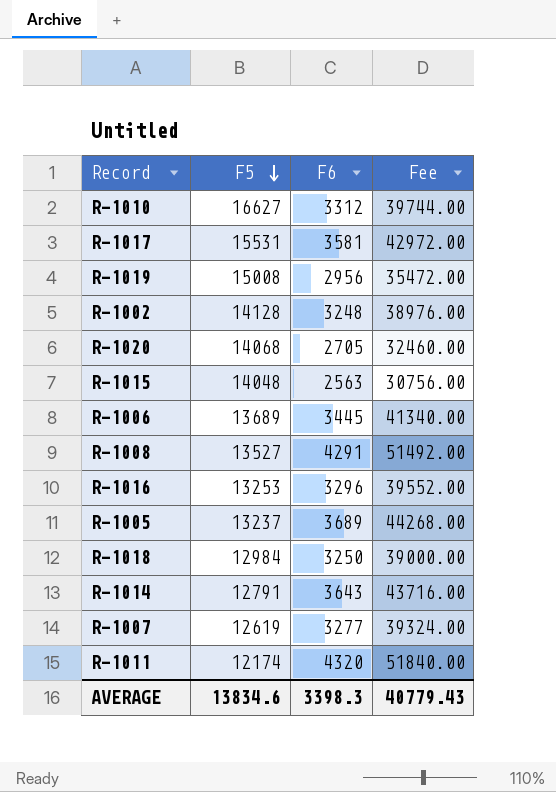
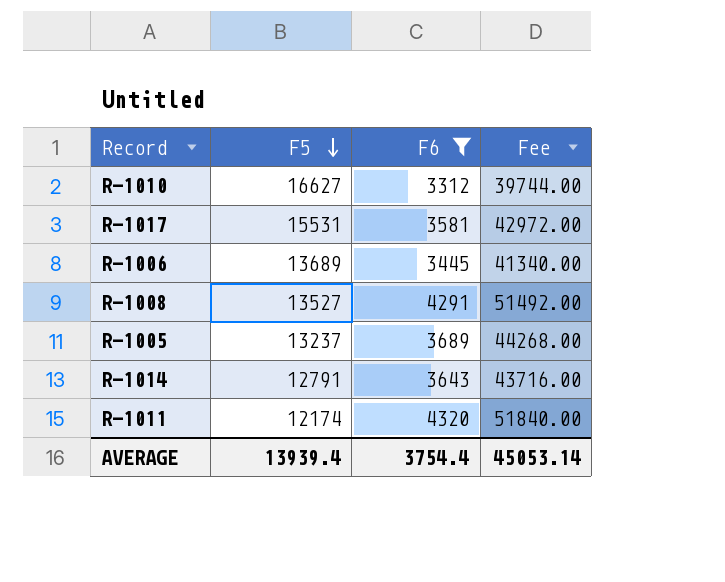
filter: none -> F6 >= 3312
AVERAGE | F5: 13834.6 -> 13939.4
AVERAGE | F6: 3398.3 -> 3754.4
AVERAGE | Fee: 40779.43 -> 45053.14

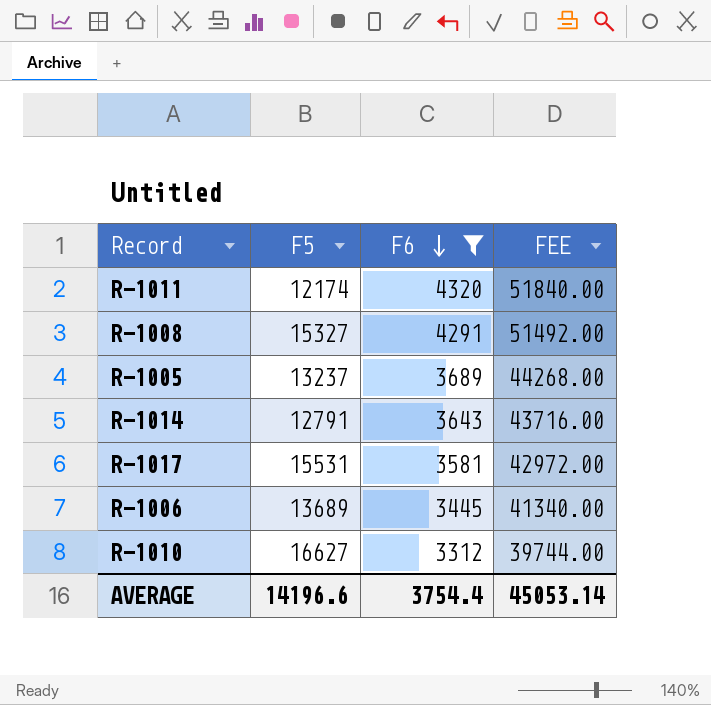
row order: F5 descending -> F6 descending
column name: Fee -> FEE
R-1008 | F5: 13527 -> 15327
AVERAGE | F5: 13939.4 -> 14196.6

